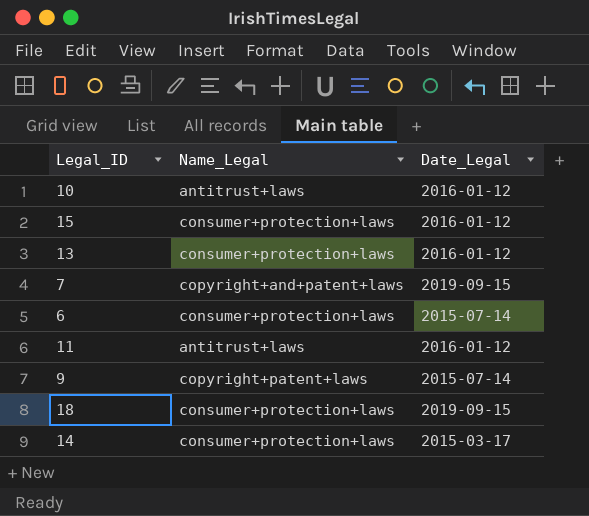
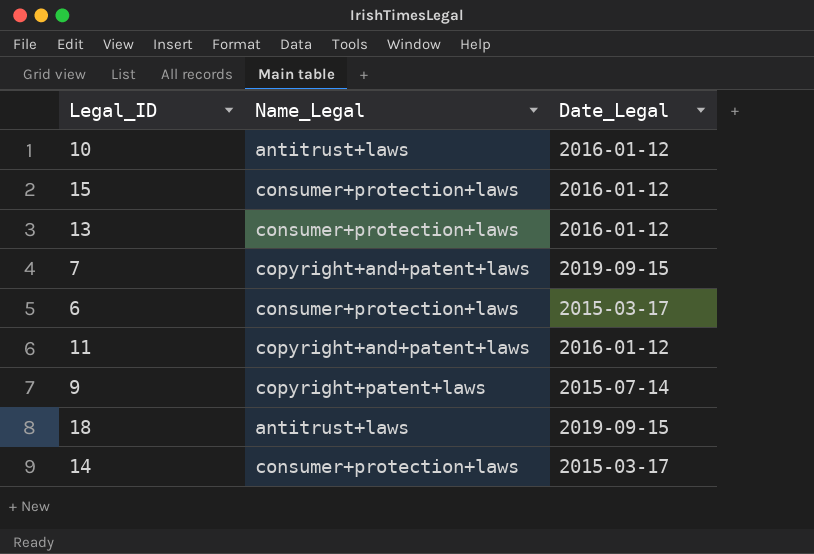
6 | Date_Legal: 2015-07-14 -> 2015-03-17
11 | Name_Legal: antitrust+laws -> copyright+and+patent+laws
18 | Name_Legal: consumer+protection+laws -> antitrust+laws

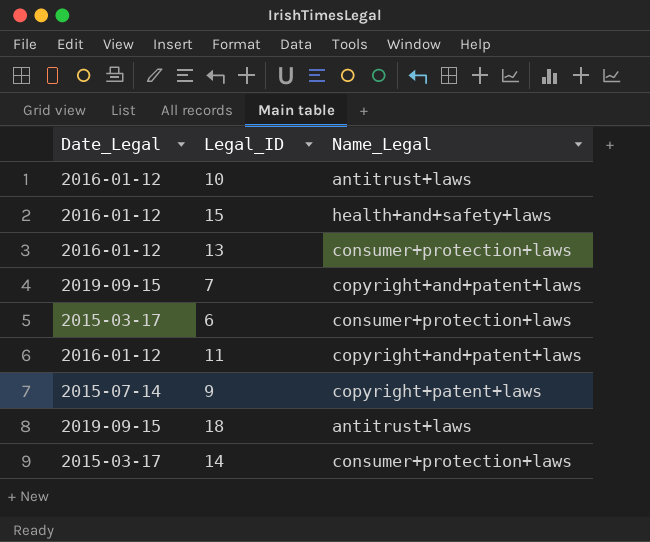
column Date_Legal | position: 3 -> 1
15 | Name_Legal: consumer+protection+laws -> health+and+safety+laws

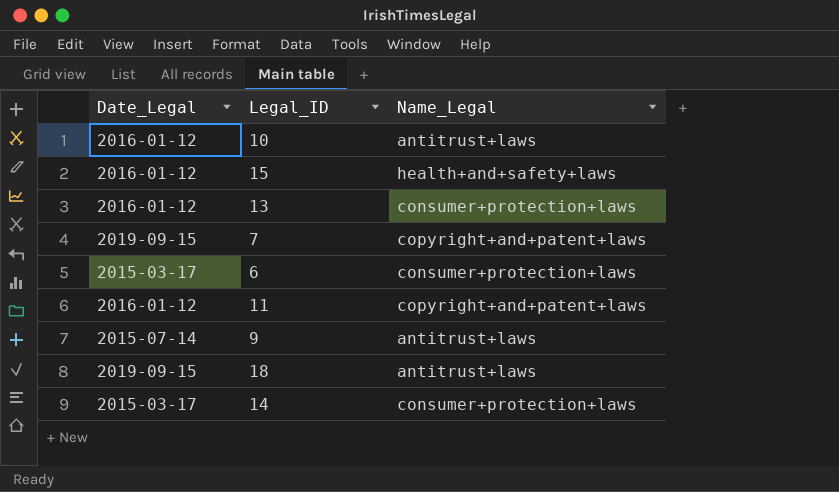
9 | Name_Legal: copyright+patent+laws -> antitrust+laws

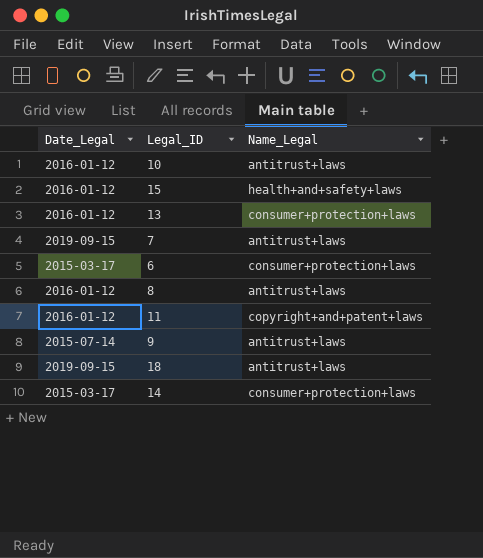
7 | Name_Legal: copyright+and+patent+laws -> antitrust+laws
row 8: none -> 2016-01-12 | antitrust+laws

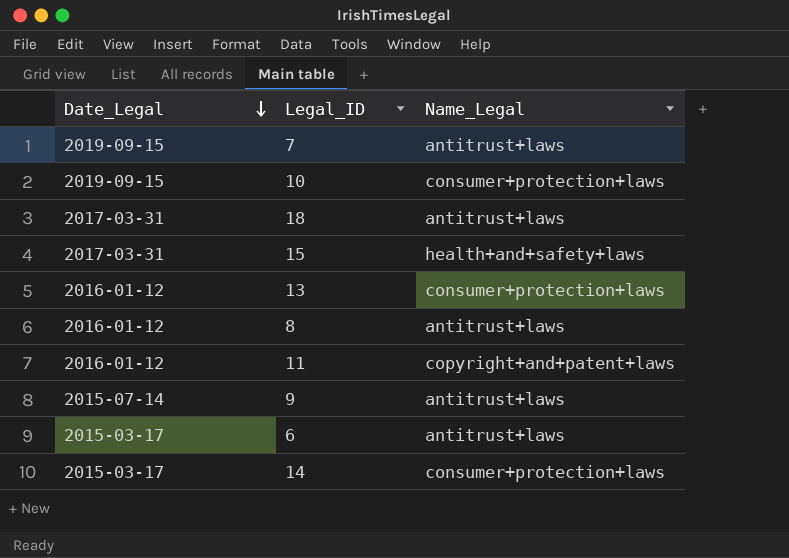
row order: none -> Date_Legal descending
10 | Date_Legal: 2016-01-12 -> 2019-09-15
10 | Name_Legal: antitrust+laws -> consumer+protection+laws
18 | Date_Legal: 2019-09-15 -> 2017-03-31
15 | Date_Legal: 2016-01-12 -> 2017-03-31
6 | Name_Legal: consumer+protection+laws -> antitrust+laws

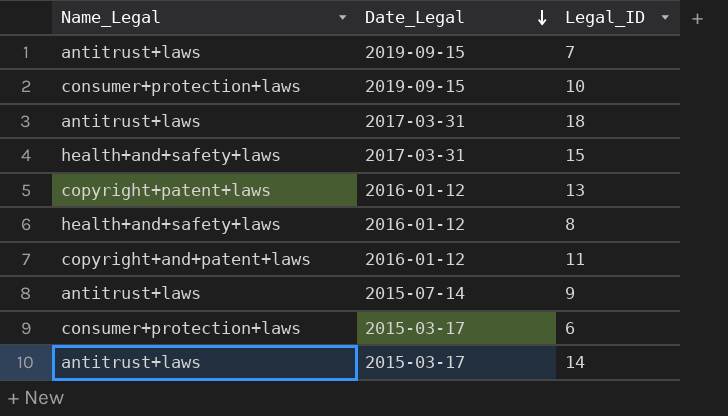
column Name_Legal | position: 3 -> 1
13 | Name_Legal: consumer+protection+laws -> copyright+patent+laws
8 | Name_Legal: antitrust+laws -> health+and+safety+laws
6 | Name_Legal: antitrust+laws -> consumer+protection+laws
14 | Name_Legal: consumer+protection+laws -> antitrust+laws

